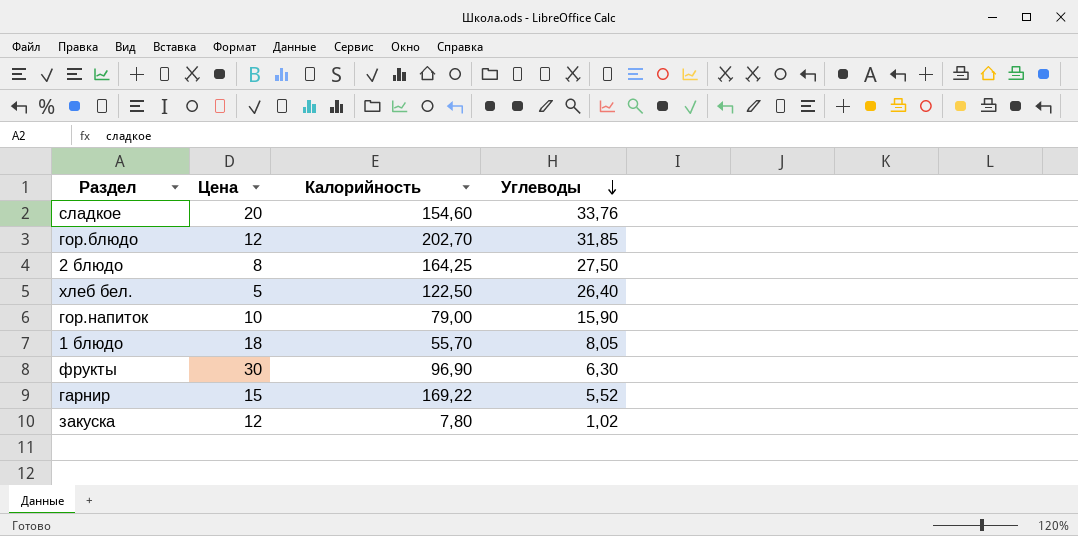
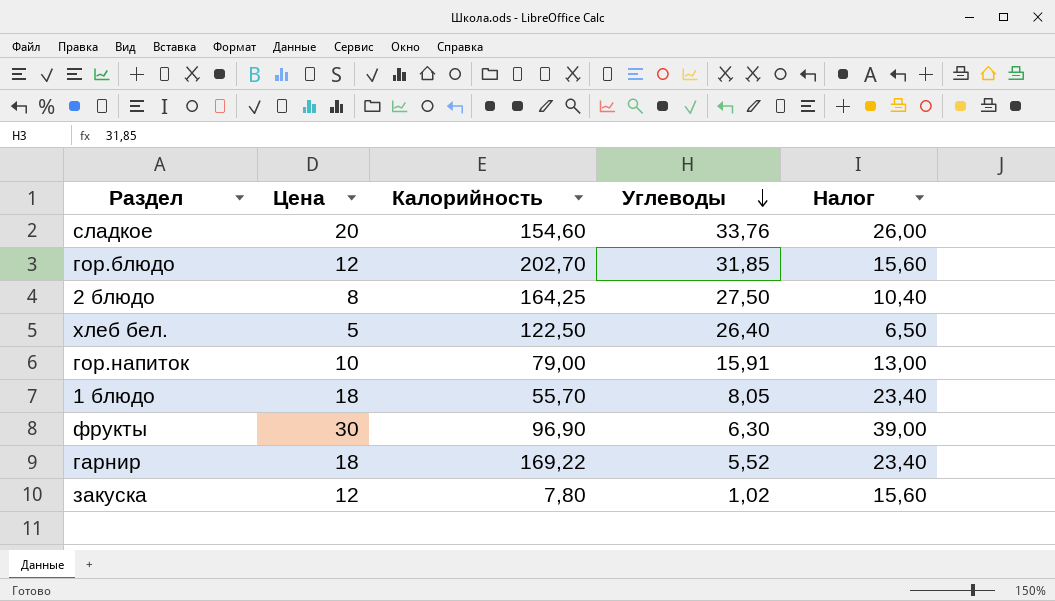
column Налог | formula: none -> [Цена] * 1,3
гор.напиток | Углеводы: 15,90 -> 15,91
гарнир | Цена: 15 -> 18

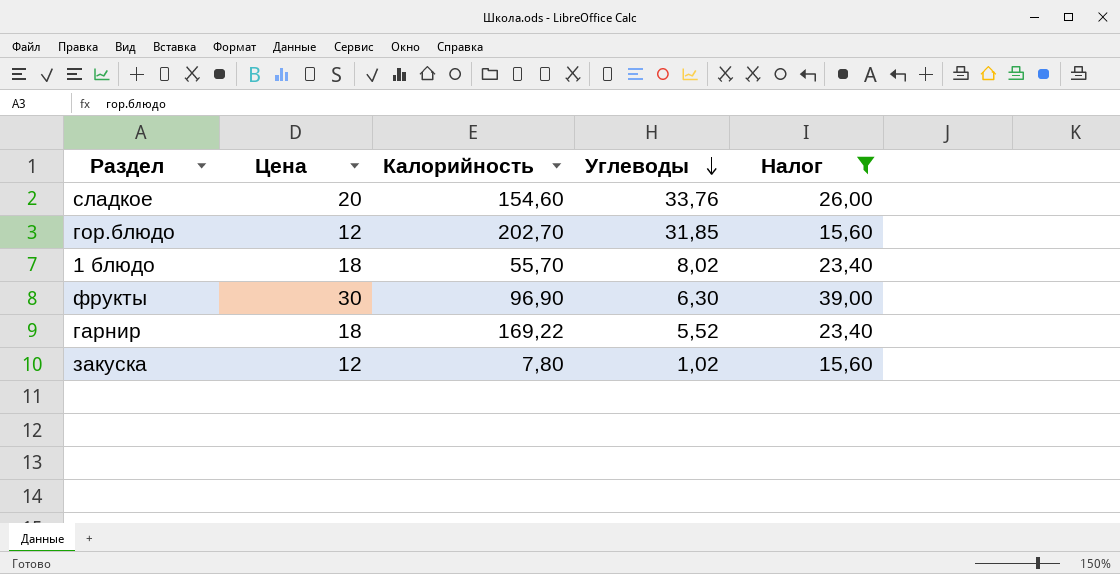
filter: none -> Налог >= 15,60
1 блюдо | Углеводы: 8,05 -> 8,02

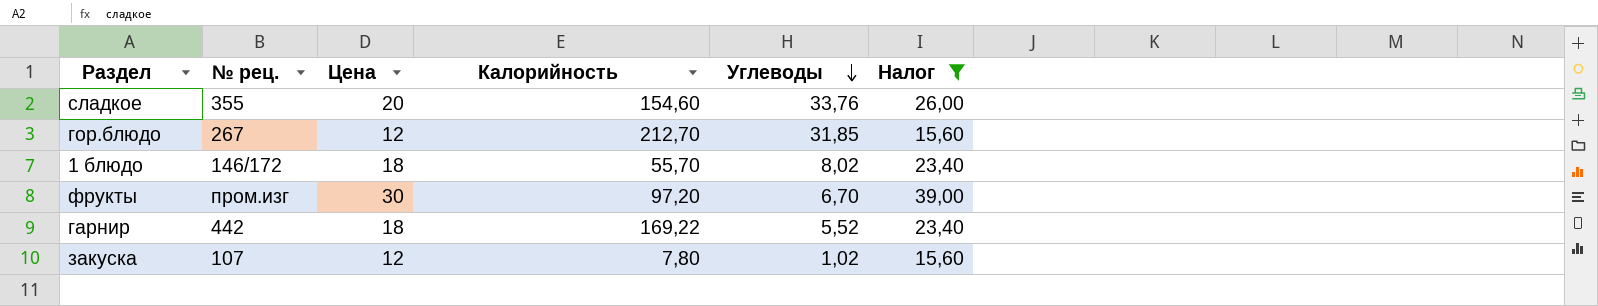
column № рец. | position: none -> 2
гор.блюдо | Калорийность: 202,70 -> 212,70
фрукты | Калорийность: 96,90 -> 97,20
фрукты | Углеводы: 6,30 -> 6,70

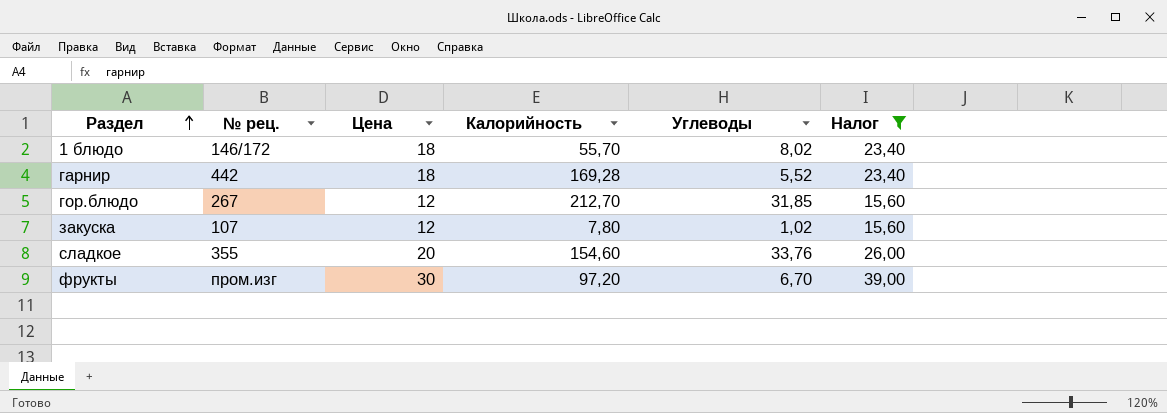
row order: Углеводы descending -> Раздел ascending
гарнир | Калорийность: 169,22 -> 169,28

